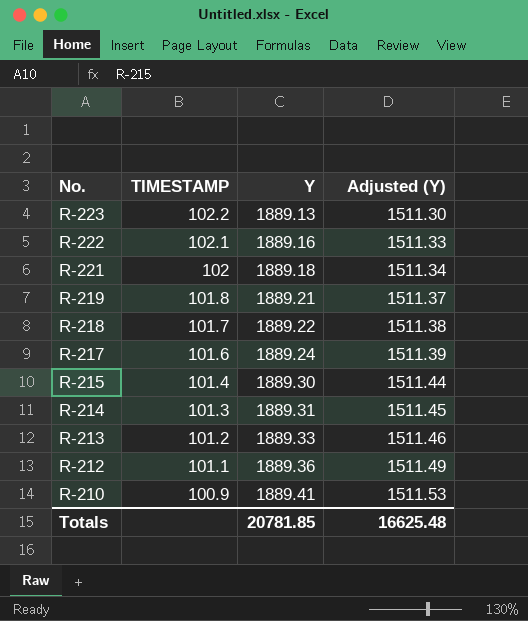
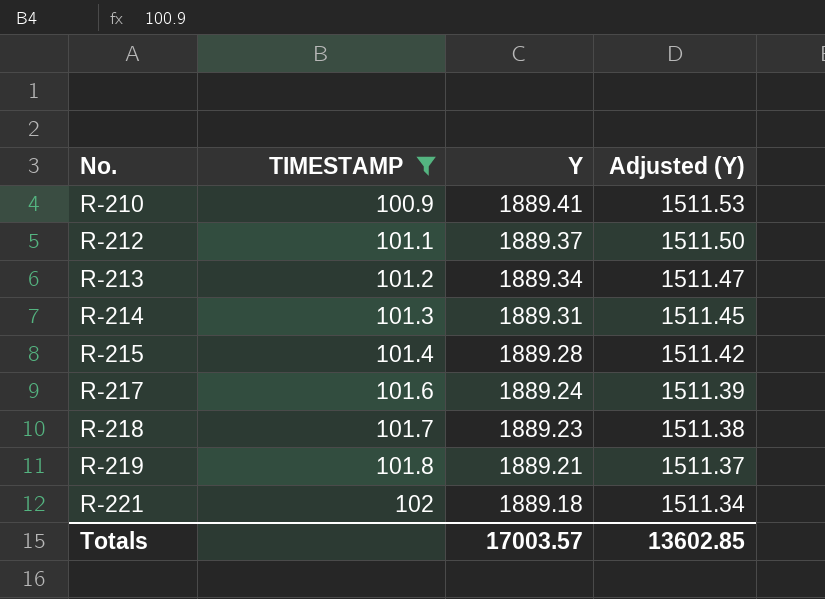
filter: none -> TIMESTAMP <= 102
row order: No. descending -> No. ascending
R-212 | Y: 1889.36 -> 1889.37
R-212 | Adjusted (Y): 1511.49 -> 1511.50
R-213 | Y: 1889.33 -> 1889.34
R-213 | Adjusted (Y): 1511.46 -> 1511.47
R-215 | Y: 1889.30 -> 1889.28
R-215 | Adjusted (Y): 1511.44 -> 1511.42
R-218 | Y: 1889.22 -> 1889.23
Totals | Y: 20781.85 -> 17003.57
Totals | Adjusted (Y): 16625.48 -> 13602.85

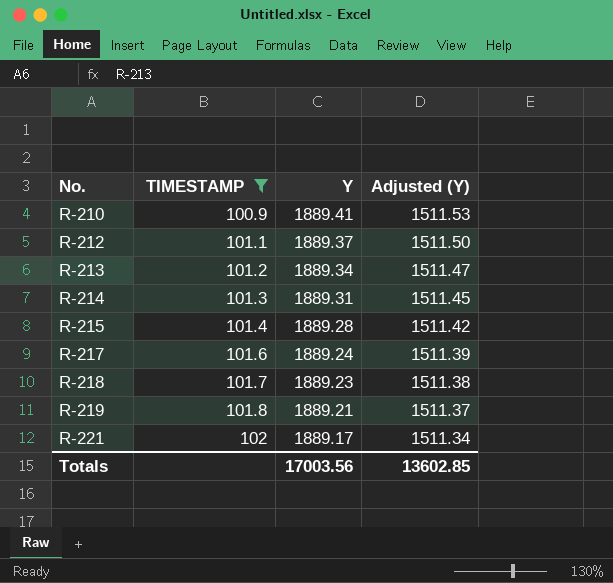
R-221 | Y: 1889.18 -> 1889.17
Totals | Y: 17003.57 -> 17003.56

